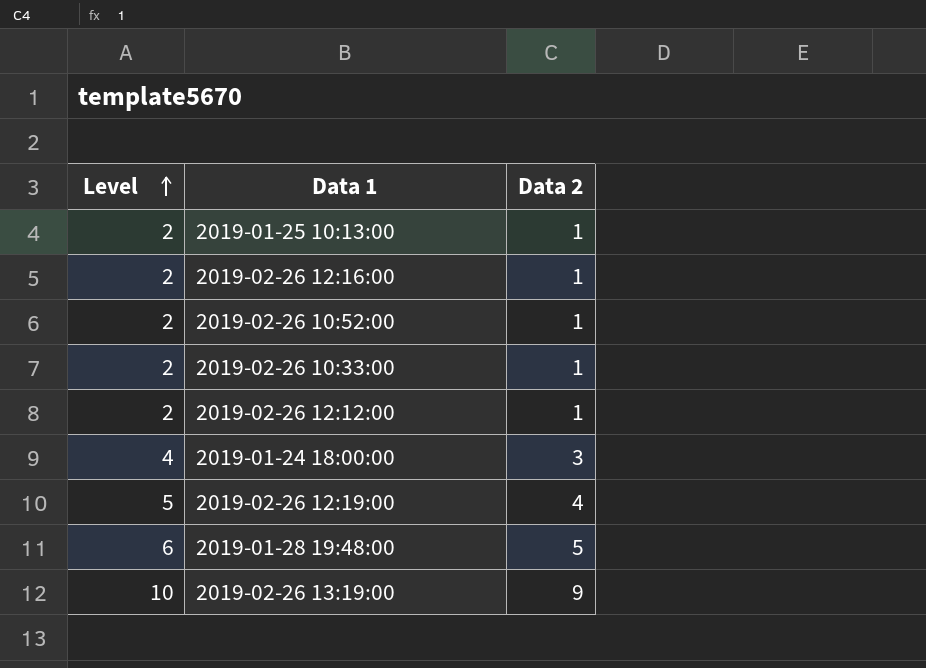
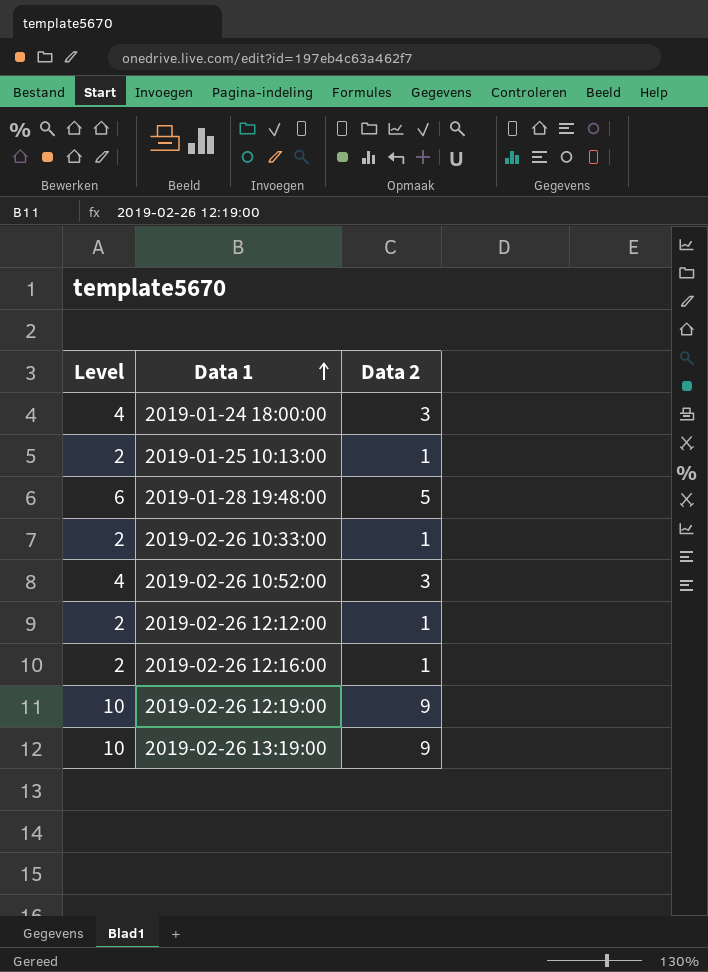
row order: Level ascending -> Data 1 ascending
2019-02-26 10:52:00 | Level: 2 -> 4
2019-02-26 10:52:00 | Data 2: 1 -> 3
2019-02-26 12:19:00 | Level: 5 -> 10
2019-02-26 12:19:00 | Data 2: 4 -> 9

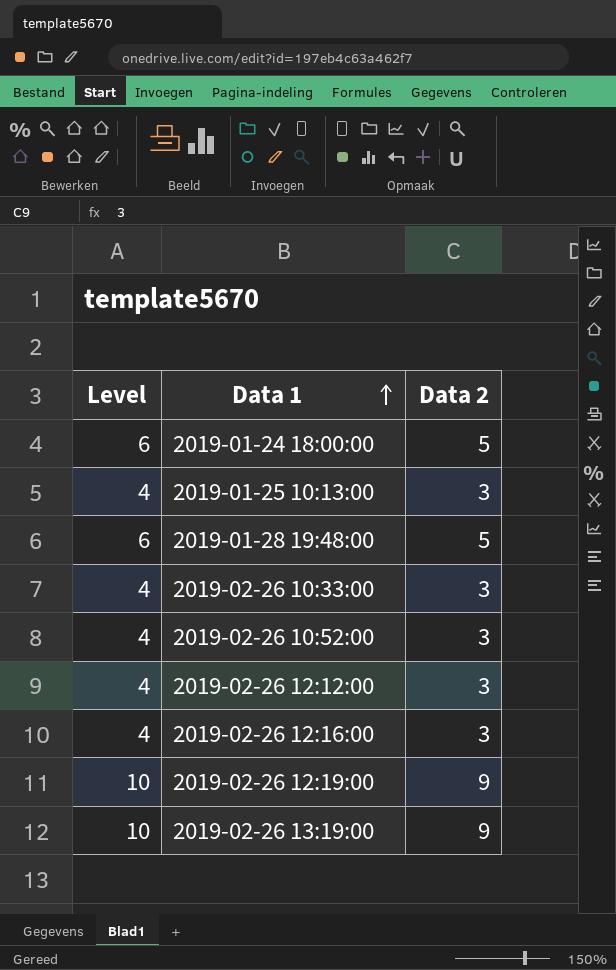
2019-01-24 18:00:00 | Level: 4 -> 6
2019-01-24 18:00:00 | Data 2: 3 -> 5
2019-01-25 10:13:00 | Level: 2 -> 4
2019-01-25 10:13:00 | Data 2: 1 -> 3
2019-02-26 10:33:00 | Level: 2 -> 4
2019-02-26 10:33:00 | Data 2: 1 -> 3
2019-02-26 12:12:00 | Level: 2 -> 4
2019-02-26 12:12:00 | Data 2: 1 -> 3
2019-02-26 12:16:00 | Level: 2 -> 4
2019-02-26 12:16:00 | Data 2: 1 -> 3

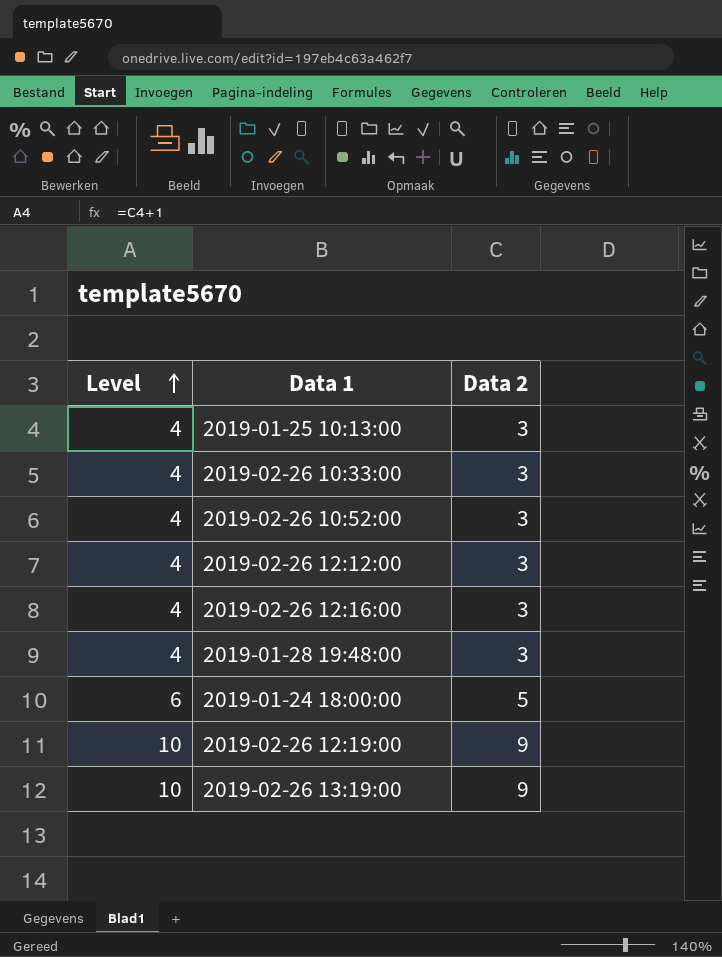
row order: Data 1 ascending -> Level ascending
2019-01-28 19:48:00 | Level: 6 -> 4
2019-01-28 19:48:00 | Data 2: 5 -> 3

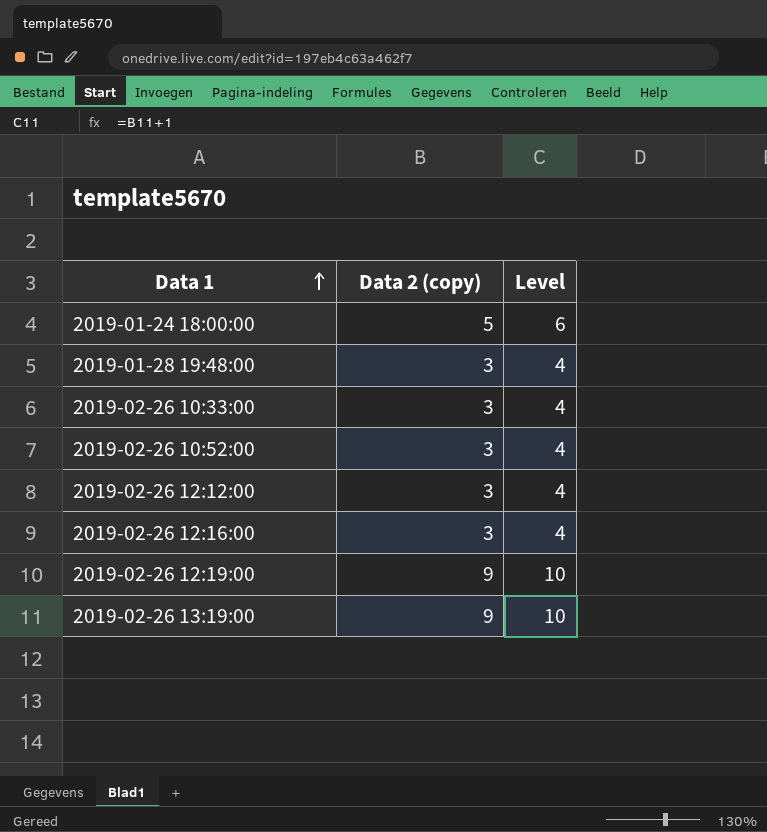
row order: Level ascending -> Data 1 ascending
column name: Data 2 -> Data 2 (copy)
column Level | position: 1 -> 3
row 2019-01-25 10:13:00: 4 | 3 -> none

